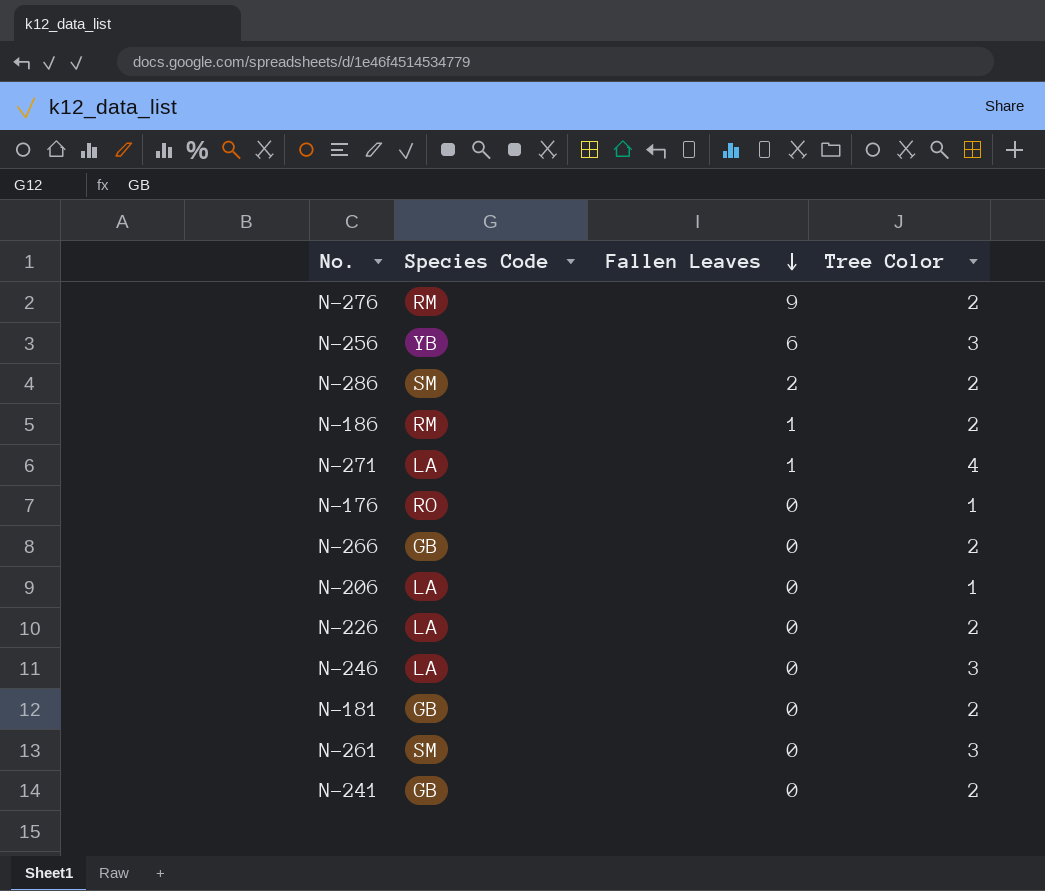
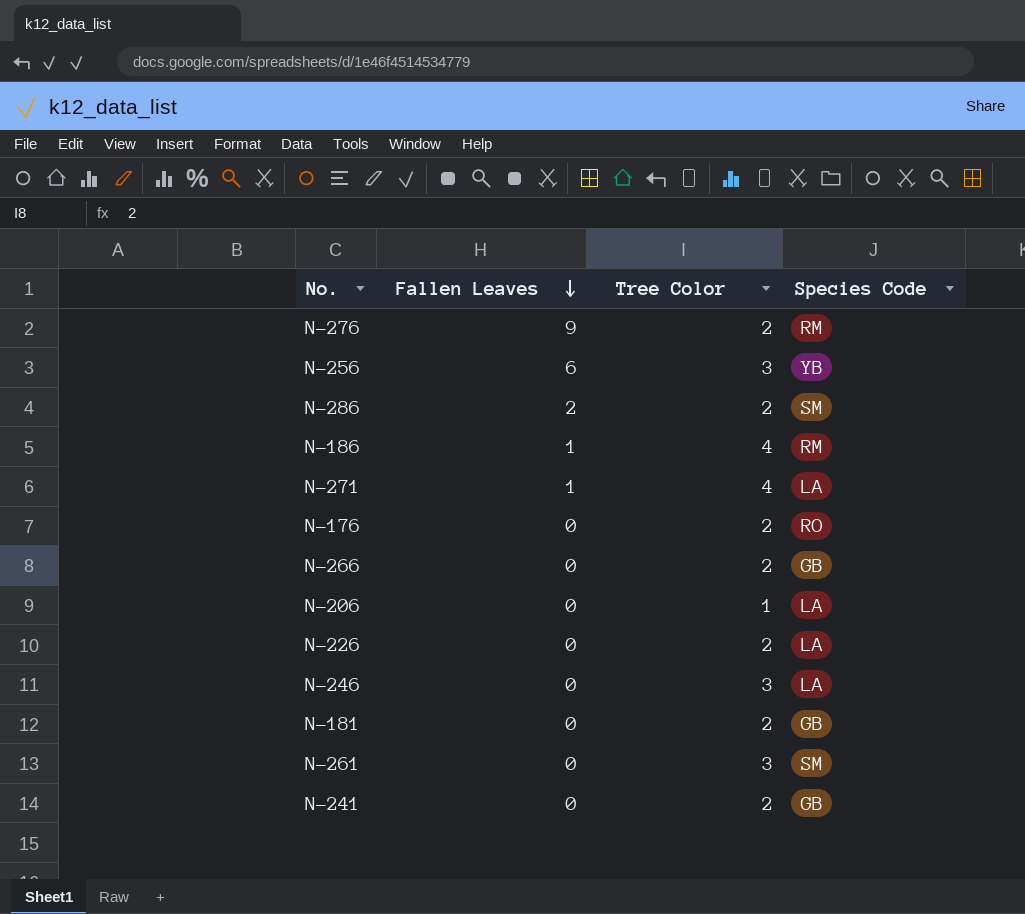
column Species Code | position: 2 -> 4
N-186 | Tree Color: 2 -> 4
N-176 | Tree Color: 1 -> 2

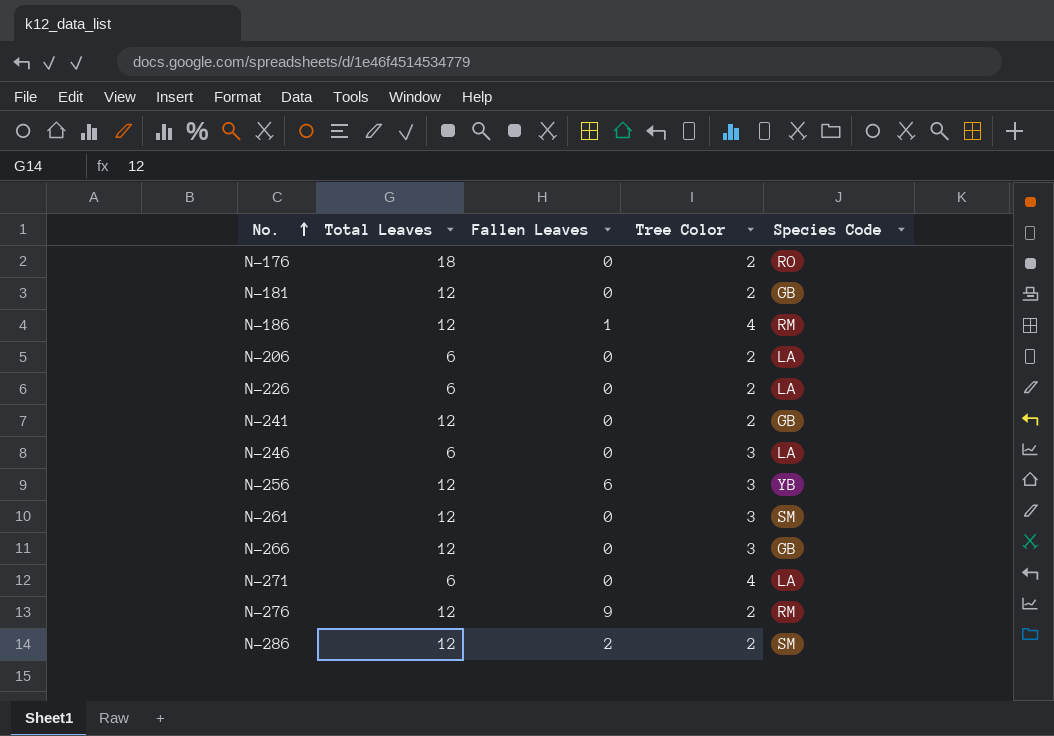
row order: Fallen Leaves descending -> No. ascending
column Total Leaves | position: none -> 2
N-206 | Tree Color: 1 -> 2
N-266 | Tree Color: 2 -> 3
N-271 | Fallen Leaves: 1 -> 0

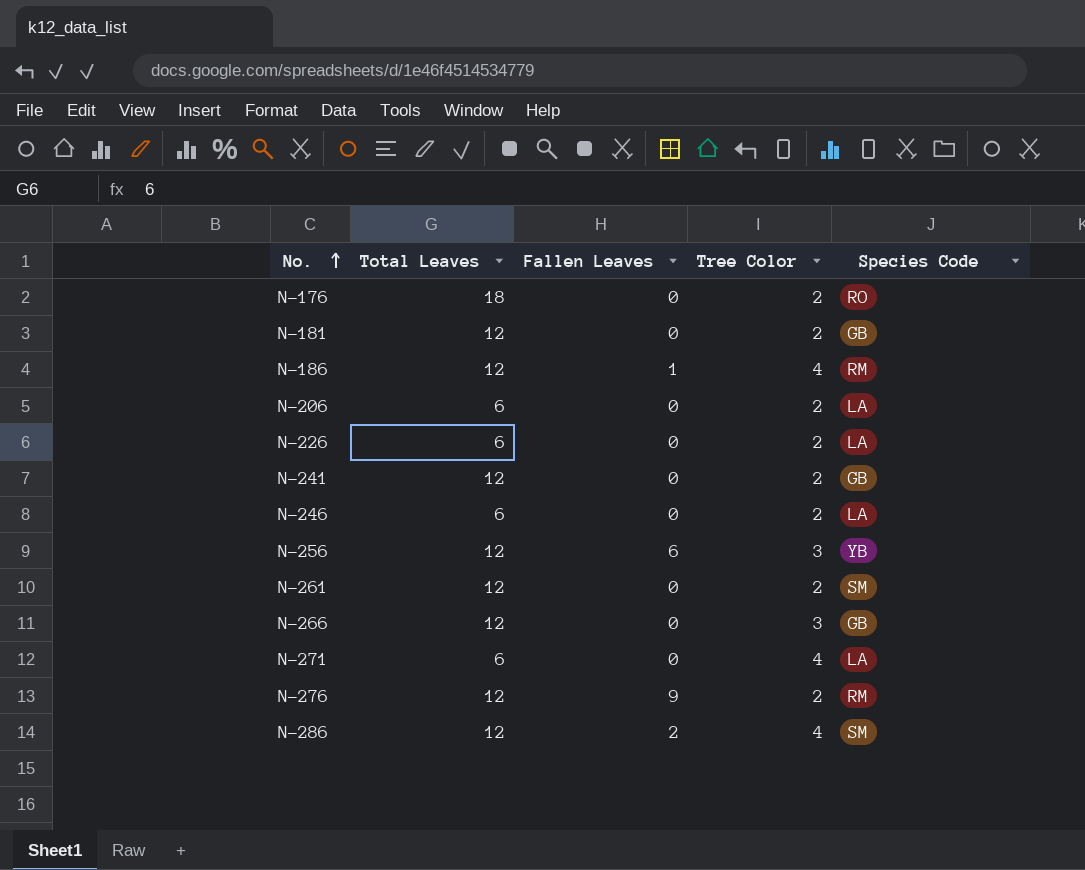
N-246 | Tree Color: 3 -> 2
N-261 | Tree Color: 3 -> 2
N-286 | Tree Color: 2 -> 4

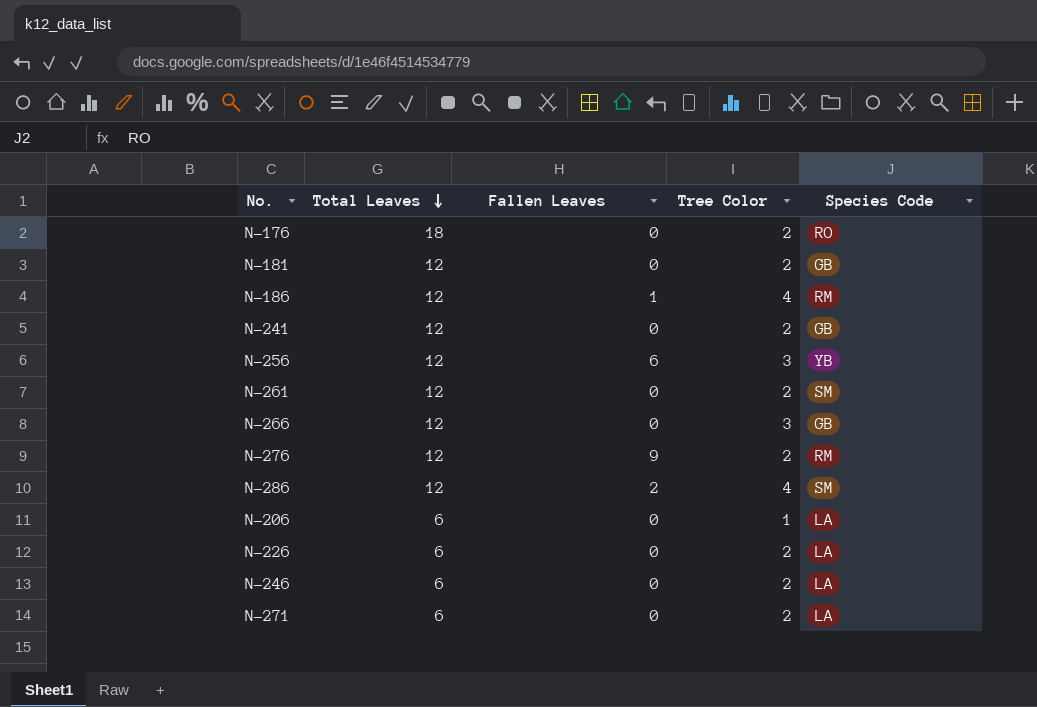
row order: No. ascending -> Total Leaves descending
N-206 | Tree Color: 2 -> 1
N-271 | Tree Color: 4 -> 2

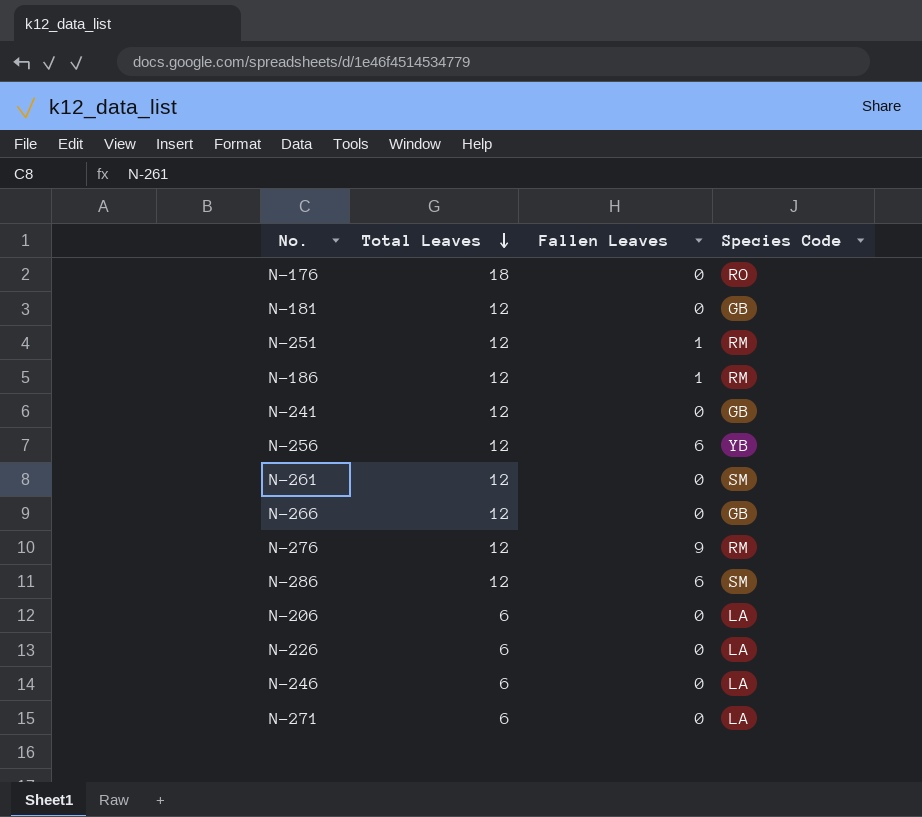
column Tree Color | position: 4 -> none
row N-251: none -> 12 | 1 | RM
N-286 | Fallen Leaves: 2 -> 6

